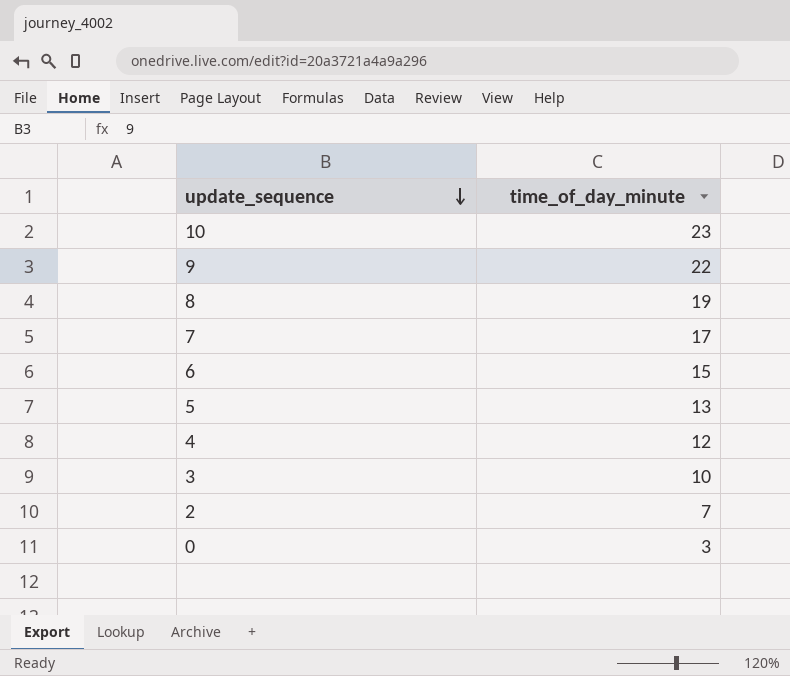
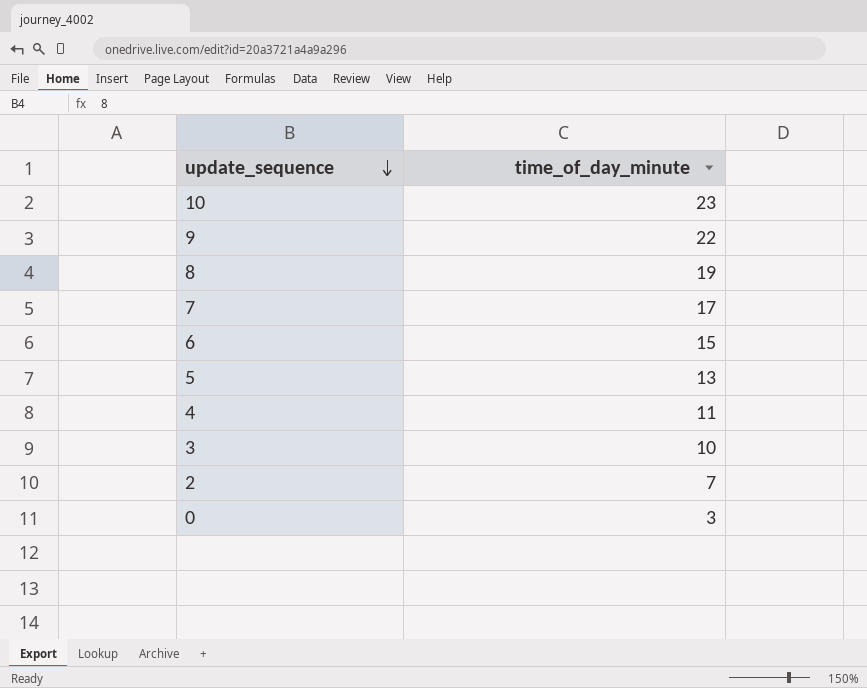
4 | time_of_day_minute: 12 -> 11

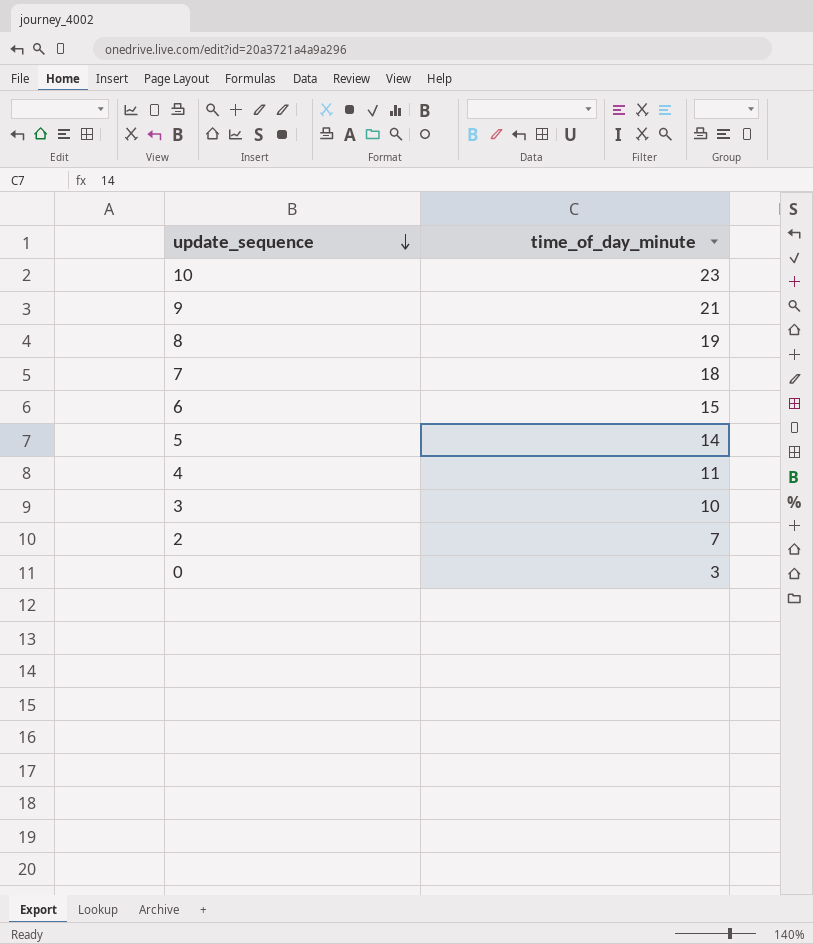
9 | time_of_day_minute: 22 -> 21
7 | time_of_day_minute: 17 -> 18
5 | time_of_day_minute: 13 -> 14

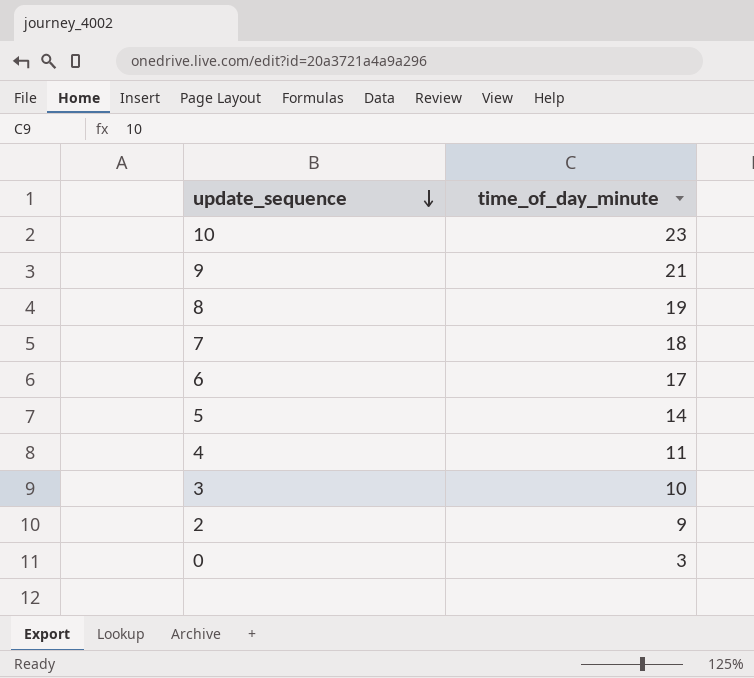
6 | time_of_day_minute: 15 -> 17
2 | time_of_day_minute: 7 -> 9

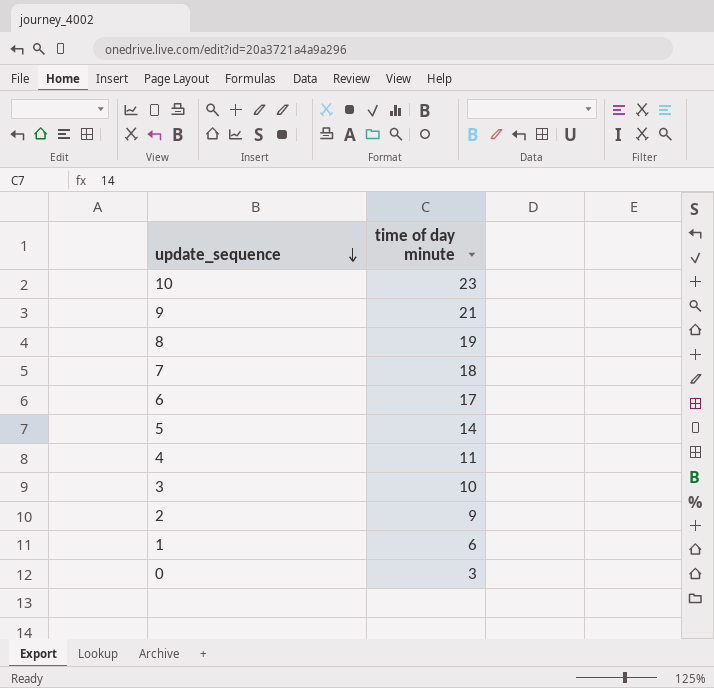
column name: time_of_day_minute -> time of day minute
row 1: none -> 6

